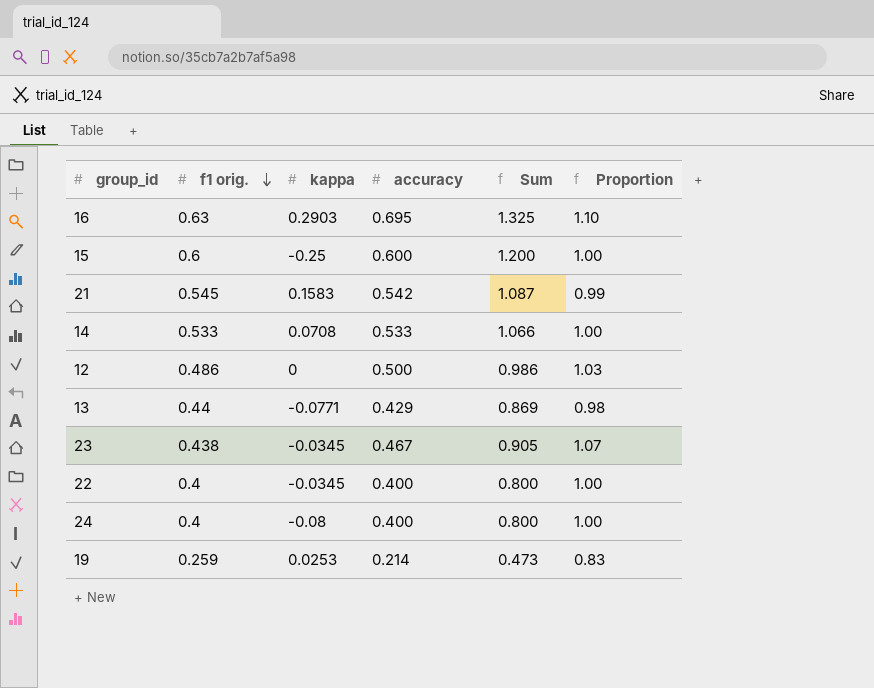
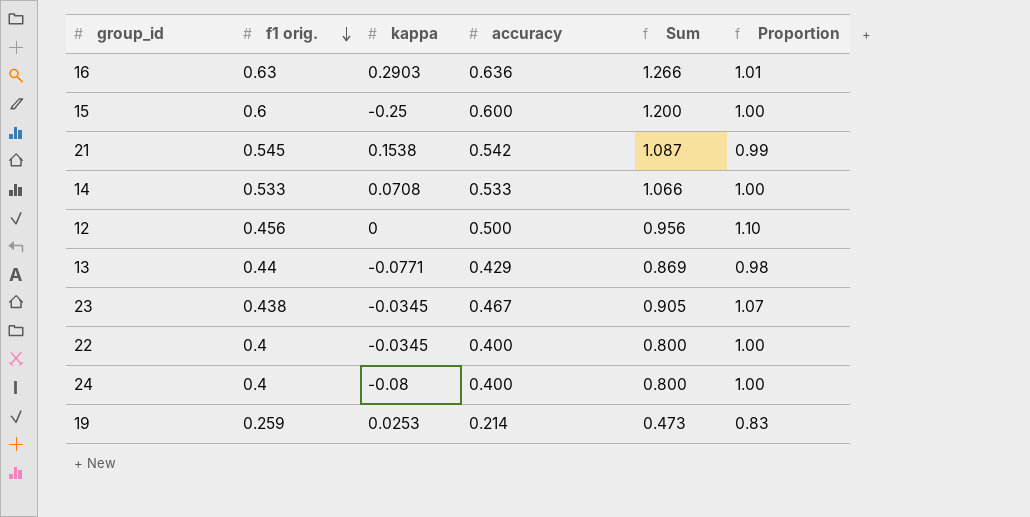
16 | accuracy: 0.695 -> 0.636
16 | Sum: 1.325 -> 1.266
16 | Proportion: 1.10 -> 1.01
21 | kappa: 0.1583 -> 0.1538
12 | f1 orig.: 0.486 -> 0.456
12 | Sum: 0.986 -> 0.956
12 | Proportion: 1.03 -> 1.10

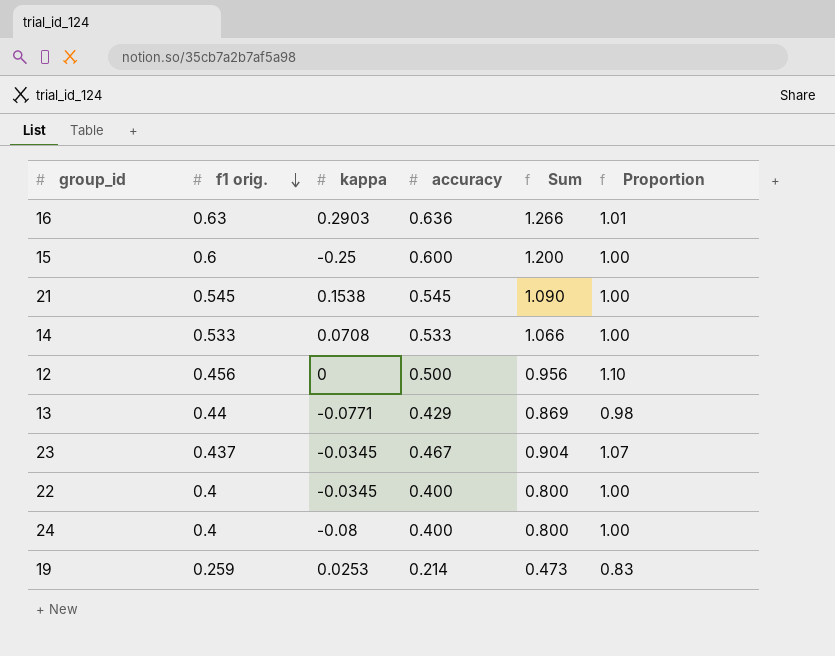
21 | accuracy: 0.542 -> 0.545
21 | Sum: 1.087 -> 1.090
21 | Proportion: 0.99 -> 1.00
23 | f1 orig.: 0.438 -> 0.437
23 | Sum: 0.905 -> 0.904

